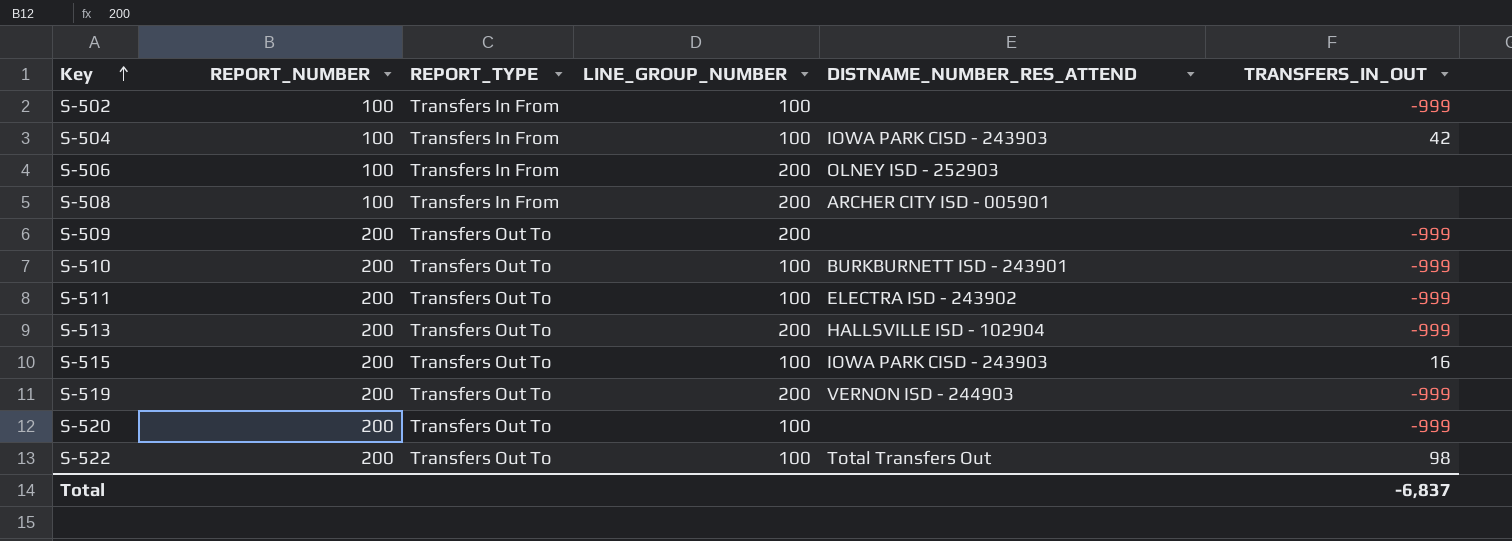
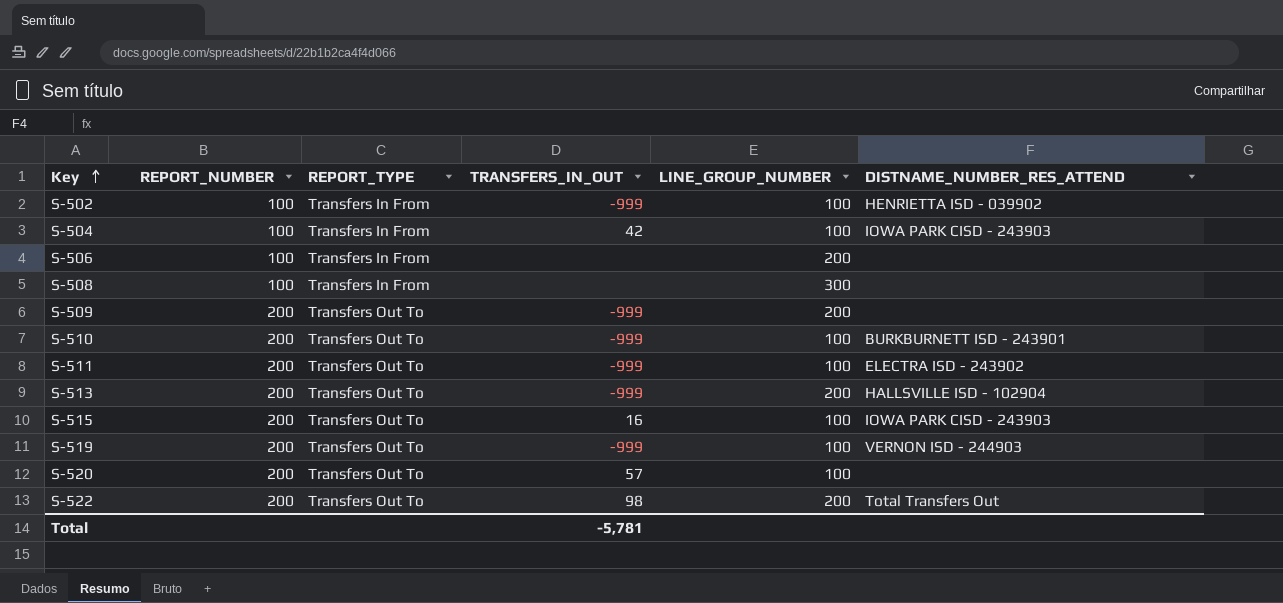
column TRANSFERS_IN_OUT | position: 6 -> 4
S-502 | DISTNAME_NUMBER_RES_ATTEND: none -> HENRIETTA ISD - 039902
S-506 | DISTNAME_NUMBER_RES_ATTEND: OLNEY ISD - 252903 -> none
S-508 | LINE_GROUP_NUMBER: 200 -> 300
S-508 | DISTNAME_NUMBER_RES_ATTEND: ARCHER CITY ISD - 005901 -> none
S-519 | LINE_GROUP_NUMBER: 200 -> 100
S-520 | TRANSFERS_IN_OUT: -999 -> 57
S-522 | LINE_GROUP_NUMBER: 100 -> 200
Total | TRANSFERS_IN_OUT: -6,837 -> -5,781

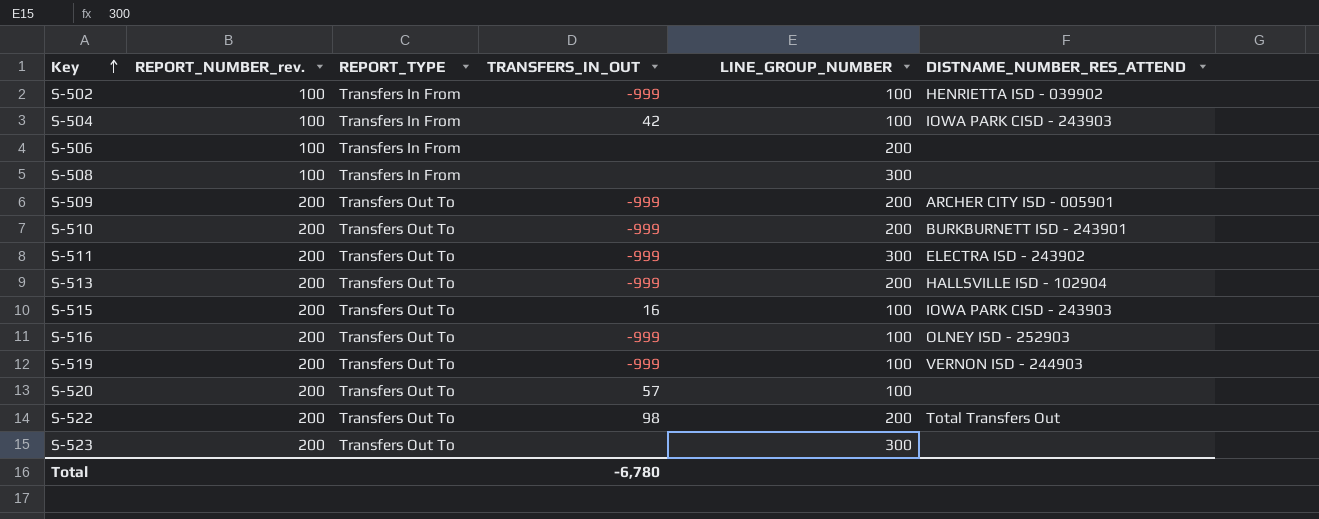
column name: REPORT_NUMBER -> REPORT_NUMBER_rev.
S-509 | DISTNAME_NUMBER_RES_ATTEND: none -> ARCHER CITY ISD - 005901
S-510 | LINE_GROUP_NUMBER: 100 -> 200
S-511 | LINE_GROUP_NUMBER: 100 -> 300
row S-516: none -> 200 | Transfers Out To | -999 | 100 | OLNEY ISD - 252903
row S-523: none -> 200 | Transfers Out To | none | 300 | none
Total | TRANSFERS_IN_OUT: -5,781 -> -6,780

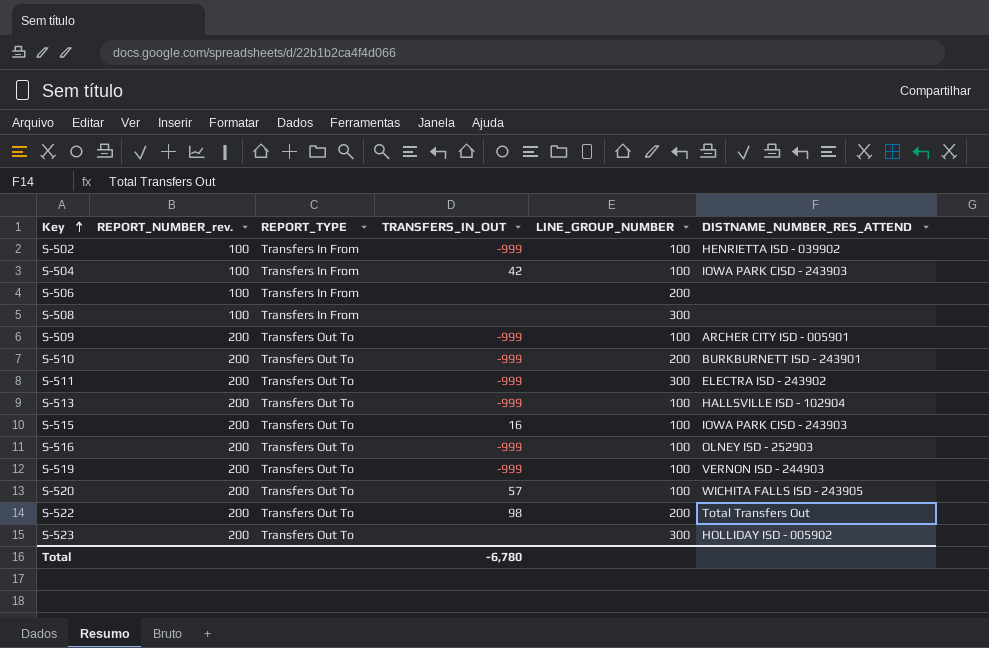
S-509 | LINE_GROUP_NUMBER: 200 -> 100
S-513 | LINE_GROUP_NUMBER: 200 -> 100
S-520 | DISTNAME_NUMBER_RES_ATTEND: none -> WICHITA FALLS ISD - 243905
S-523 | DISTNAME_NUMBER_RES_ATTEND: none -> HOLLIDAY ISD - 005902

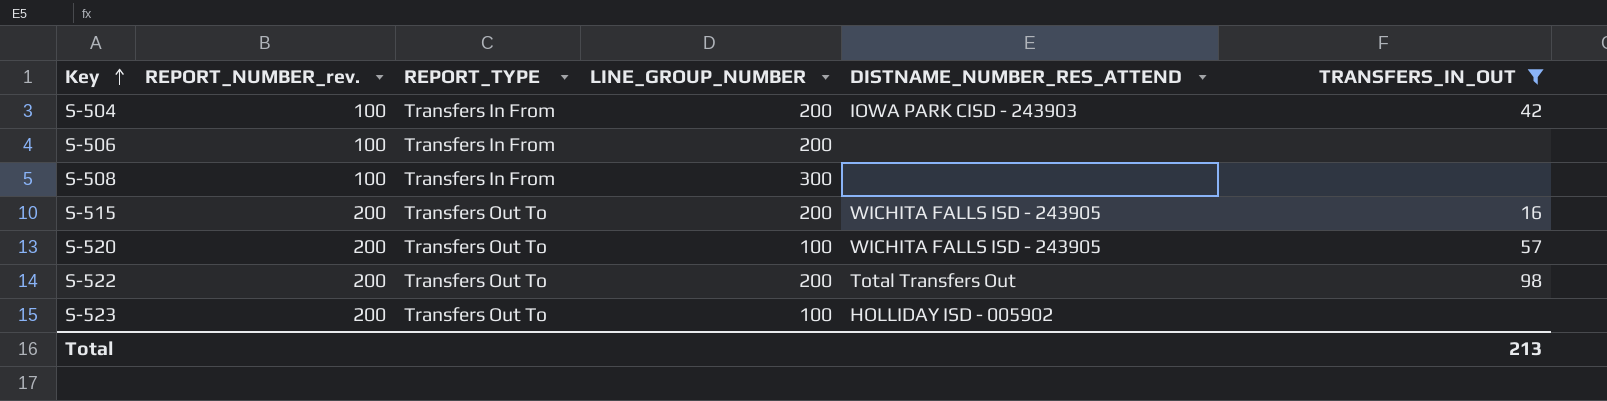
filter: none -> TRANSFERS_IN_OUT != -999
column TRANSFERS_IN_OUT | position: 4 -> 6
S-504 | LINE_GROUP_NUMBER: 100 -> 200
S-515 | LINE_GROUP_NUMBER: 100 -> 200
S-515 | DISTNAME_NUMBER_RES_ATTEND: IOWA PARK CISD - 243903 -> WICHITA FALLS ISD - 243905
S-523 | LINE_GROUP_NUMBER: 300 -> 100
Total | TRANSFERS_IN_OUT: -6,780 -> 213

